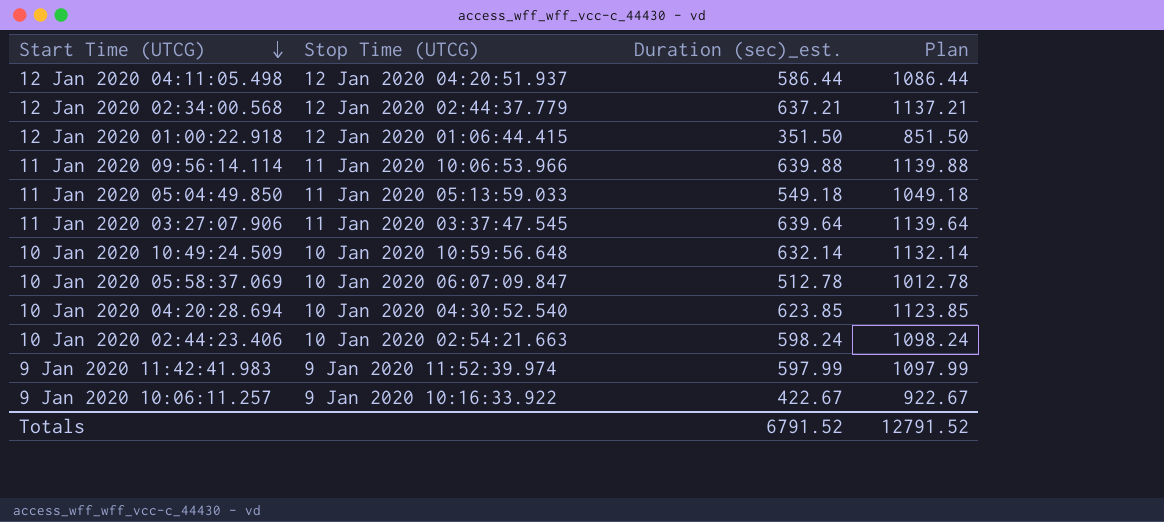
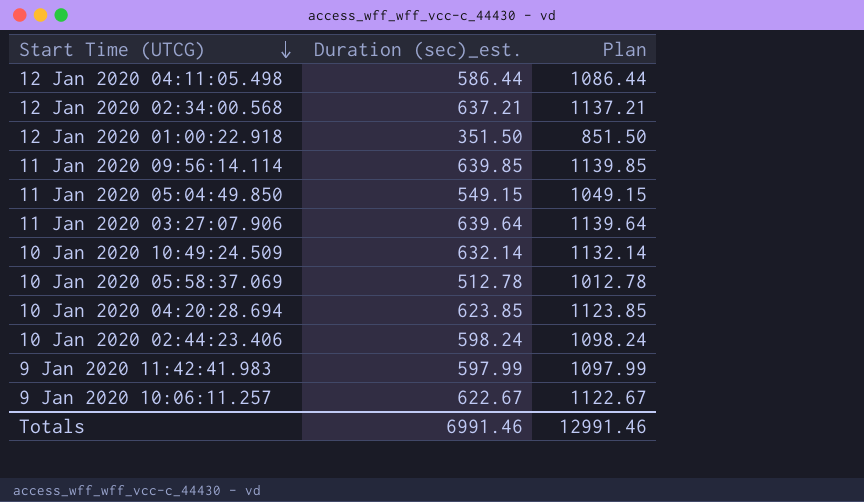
column Stop Time (UTCG) | position: 2 -> none
11 Jan 2020 09:56:14.114 | Duration (sec)_est.: 639.88 -> 639.85
11 Jan 2020 09:56:14.114 | Plan: 1139.88 -> 1139.85
11 Jan 2020 05:04:49.850 | Duration (sec)_est.: 549.18 -> 549.15
11 Jan 2020 05:04:49.850 | Plan: 1049.18 -> 1049.15
9 Jan 2020 10:06:11.257 | Duration (sec)_est.: 422.67 -> 622.67
9 Jan 2020 10:06:11.257 | Plan: 922.67 -> 1122.67
Totals | Duration (sec)_est.: 6791.52 -> 6991.46
Totals | Plan: 12791.52 -> 12991.46

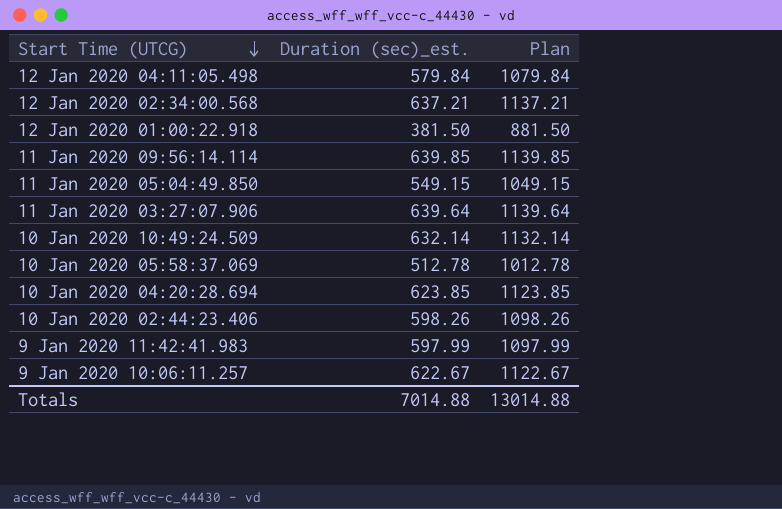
12 Jan 2020 04:11:05.498 | Duration (sec)_est.: 586.44 -> 579.84
12 Jan 2020 04:11:05.498 | Plan: 1086.44 -> 1079.84
12 Jan 2020 01:00:22.918 | Duration (sec)_est.: 351.50 -> 381.50
12 Jan 2020 01:00:22.918 | Plan: 851.50 -> 881.50
10 Jan 2020 02:44:23.406 | Duration (sec)_est.: 598.24 -> 598.26
10 Jan 2020 02:44:23.406 | Plan: 1098.24 -> 1098.26
Totals | Duration (sec)_est.: 6991.46 -> 7014.88
Totals | Plan: 12991.46 -> 13014.88

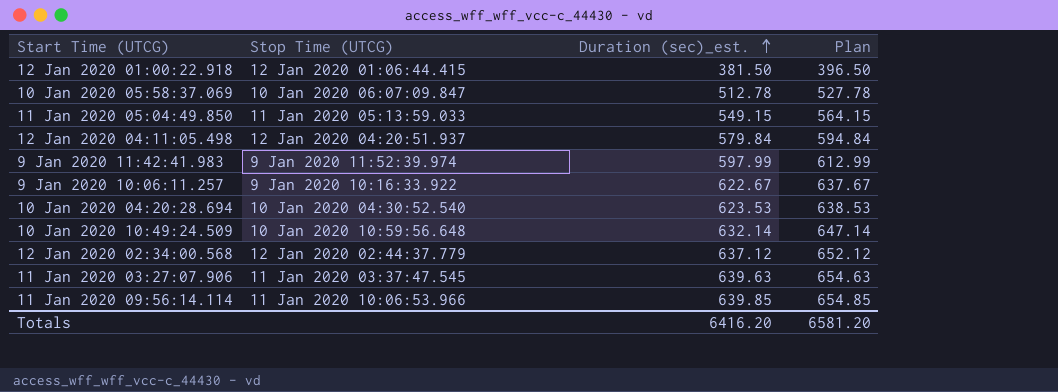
row order: Start Time (UTCG) descending -> Duration (sec)_est. ascending
column Stop Time (UTCG) | position: none -> 2
column Plan | formula: [Duration (sec)_est.] + 500 -> [Duration (sec)_est.] + 15
row 10 Jan 2020 02:44:23.406: 598.26 | 1098.26 -> none
10 Jan 2020 04:20:28.694 | Duration (sec)_est.: 623.85 -> 623.53
12 Jan 2020 02:34:00.568 | Duration (sec)_est.: 637.21 -> 637.12
11 Jan 2020 03:27:07.906 | Duration (sec)_est.: 639.64 -> 639.63
Totals | Duration (sec)_est.: 7014.88 -> 6416.20
Totals | Plan: 13014.88 -> 6581.20

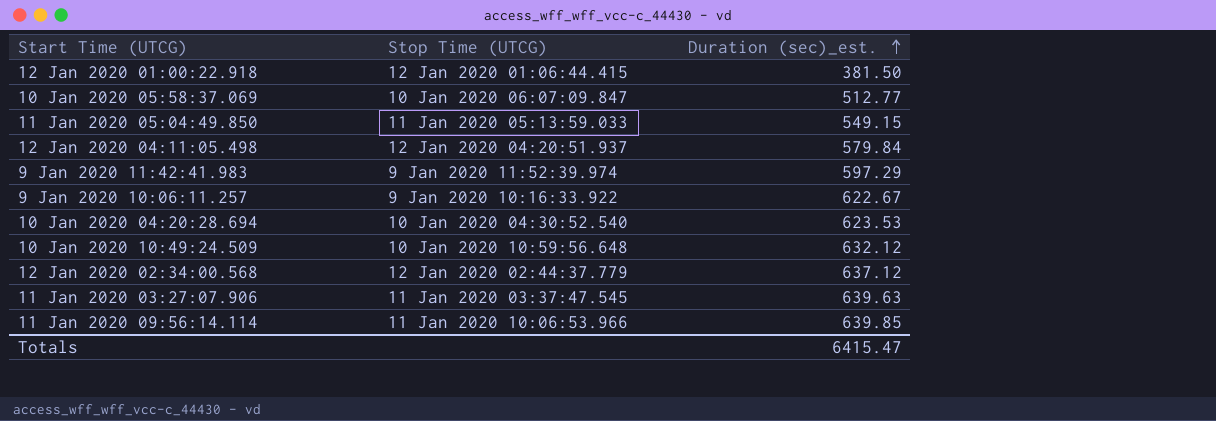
column Plan | formula: [Duration (sec)_est.] + 15 -> none
10 Jan 2020 05:58:37.069 | Duration (sec)_est.: 512.78 -> 512.77
9 Jan 2020 11:42:41.983 | Duration (sec)_est.: 597.99 -> 597.29
10 Jan 2020 10:49:24.509 | Duration (sec)_est.: 632.14 -> 632.12
Totals | Duration (sec)_est.: 6416.20 -> 6415.47

